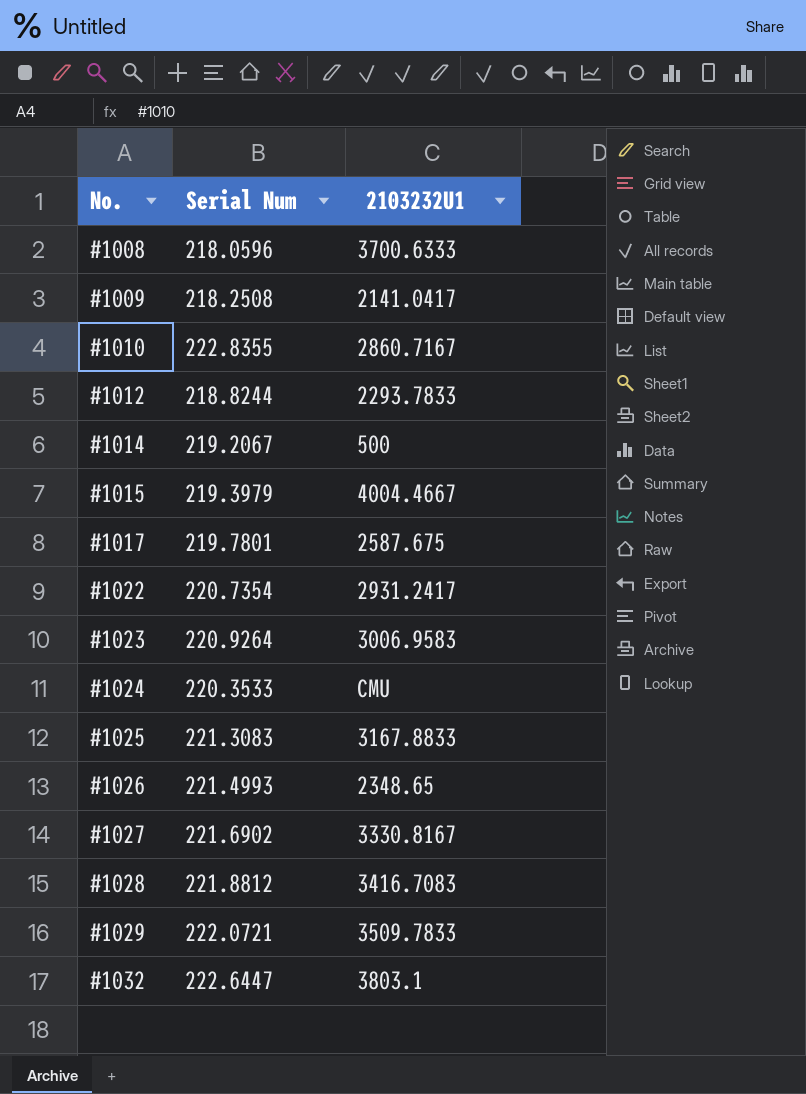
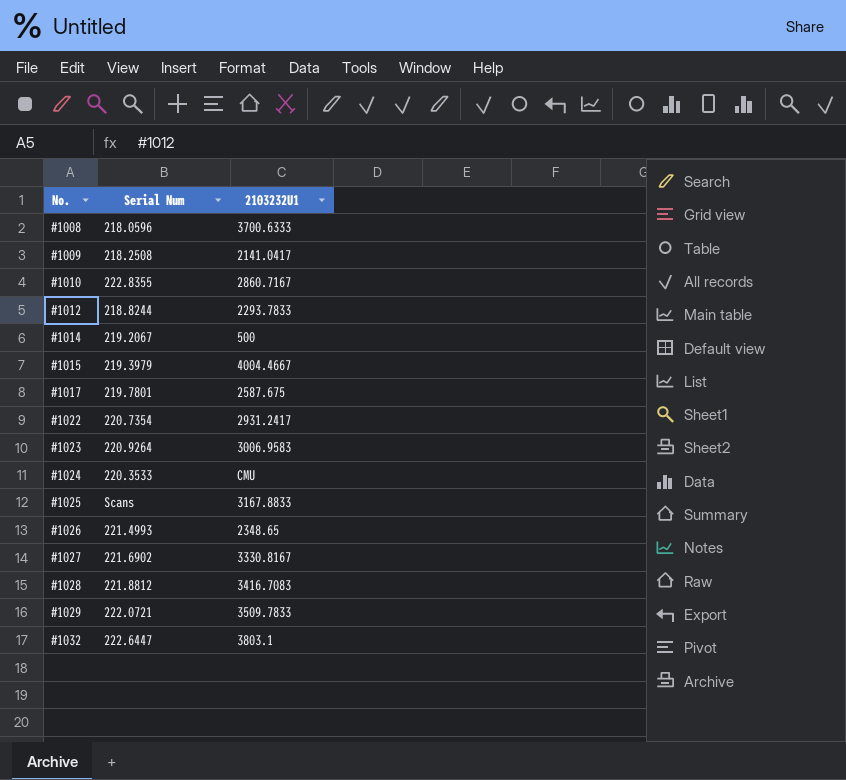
#1025 | Serial Num: 221.3083 -> Scans

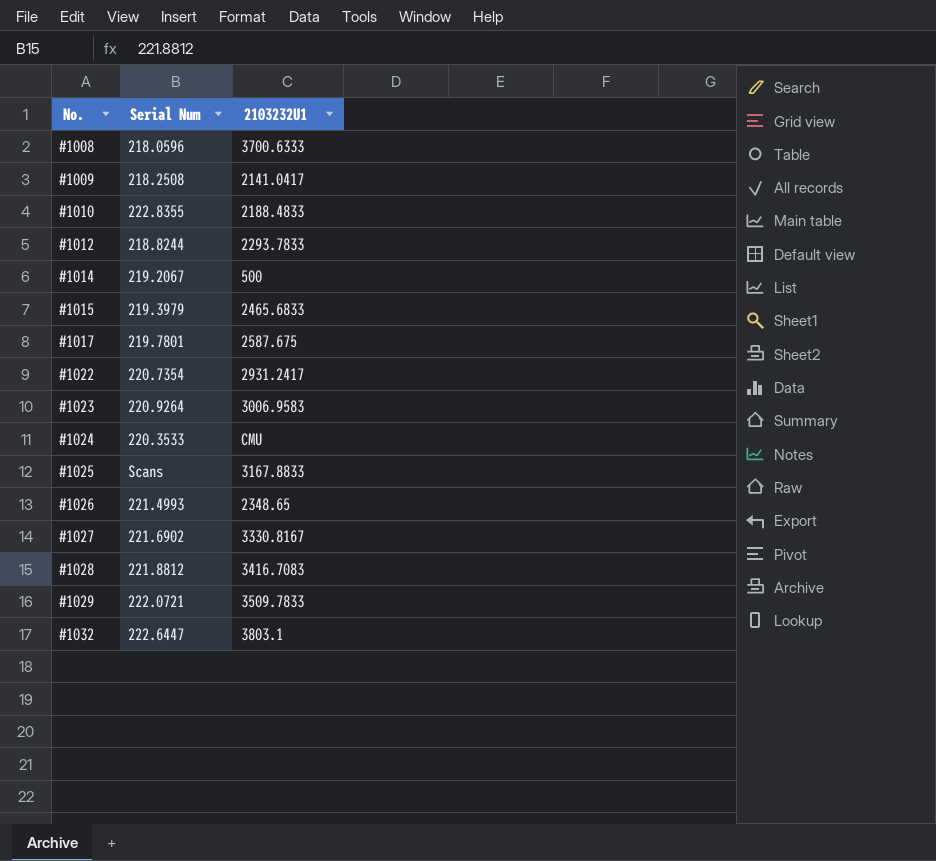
#1010 | 2103232U1: 2860.7167 -> 2188.4833
#1015 | 2103232U1: 4004.4667 -> 2465.6833

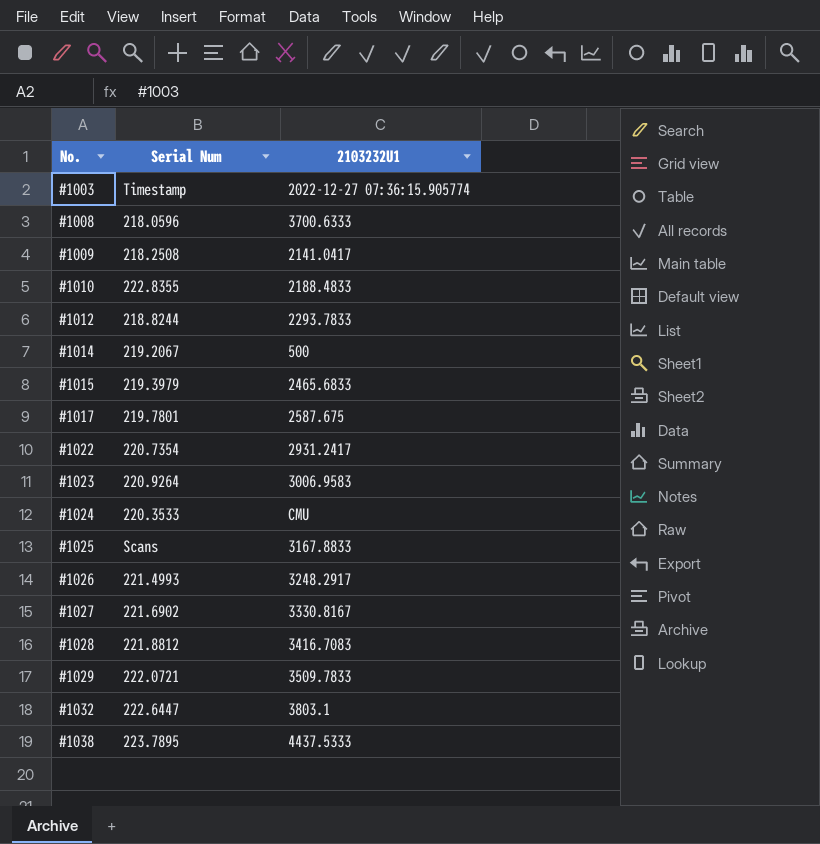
row #1003: none -> Timestamp | 2022-12-27 07:36:15.905774
#1026 | 2103232U1: 2348.65 -> 3248.2917
row #1038: none -> 223.7895 | 4437.5333

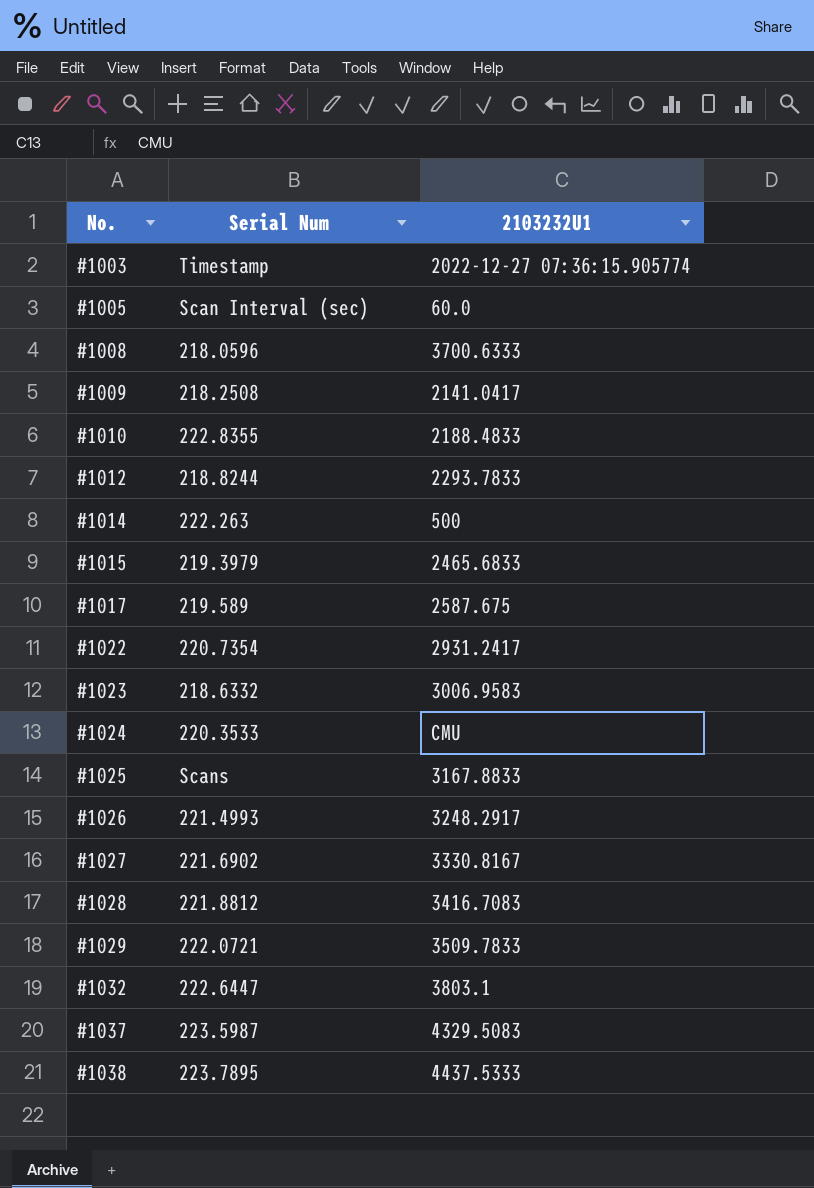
row #1005: none -> Scan Interval (sec) | 60.0
#1014 | Serial Num: 219.2067 -> 222.263
#1017 | Serial Num: 219.7801 -> 219.589
#1023 | Serial Num: 220.9264 -> 218.6332
row #1037: none -> 223.5987 | 4329.5083

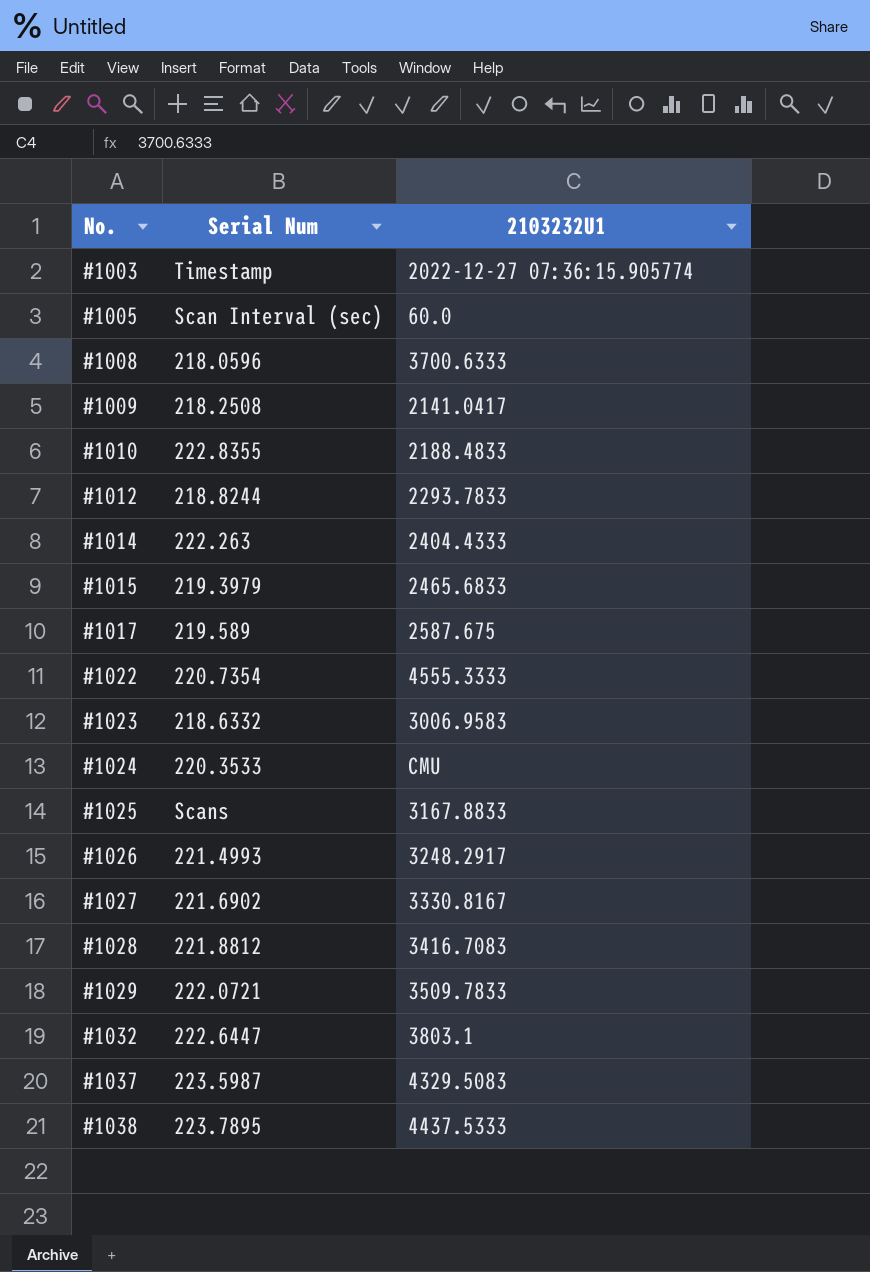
#1014 | 2103232U1: 500 -> 2404.4333
#1022 | 2103232U1: 2931.2417 -> 4555.3333

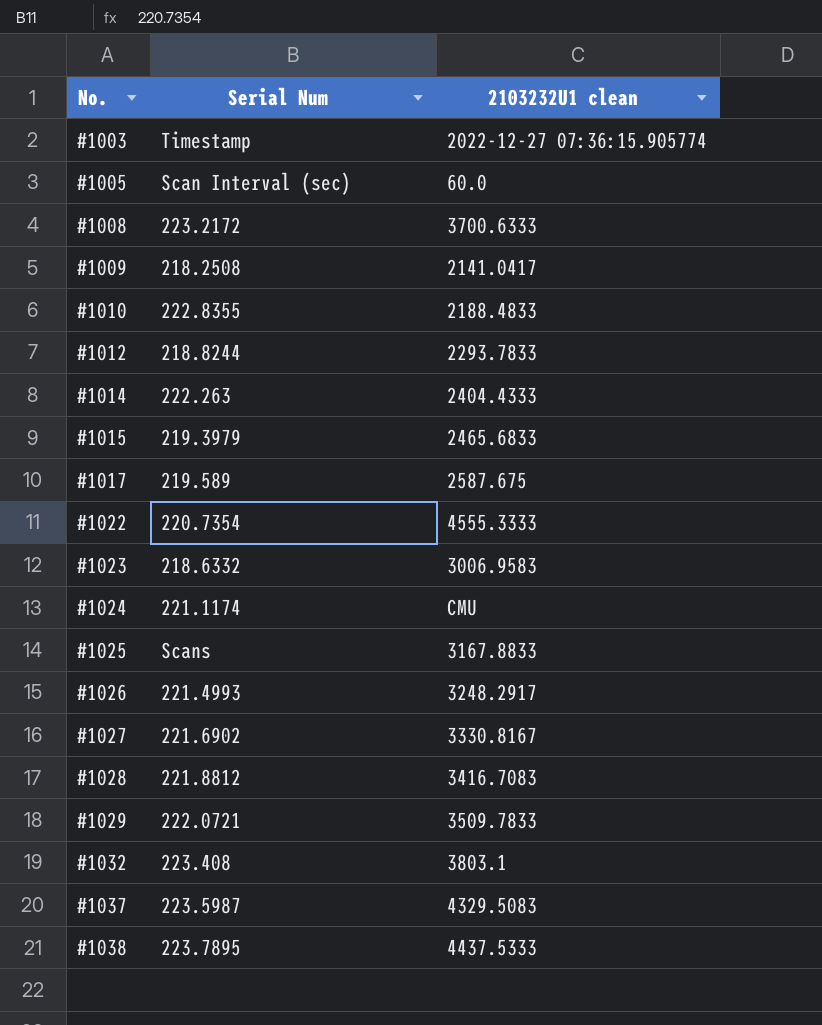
column name: 2103232U1 -> 2103232U1 clean
#1008 | Serial Num: 218.0596 -> 223.2172
#1024 | Serial Num: 220.3533 -> 221.1174
#1032 | Serial Num: 222.6447 -> 223.408

